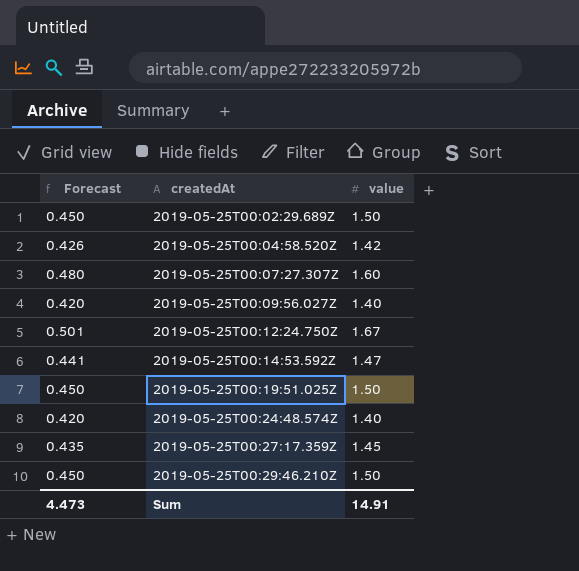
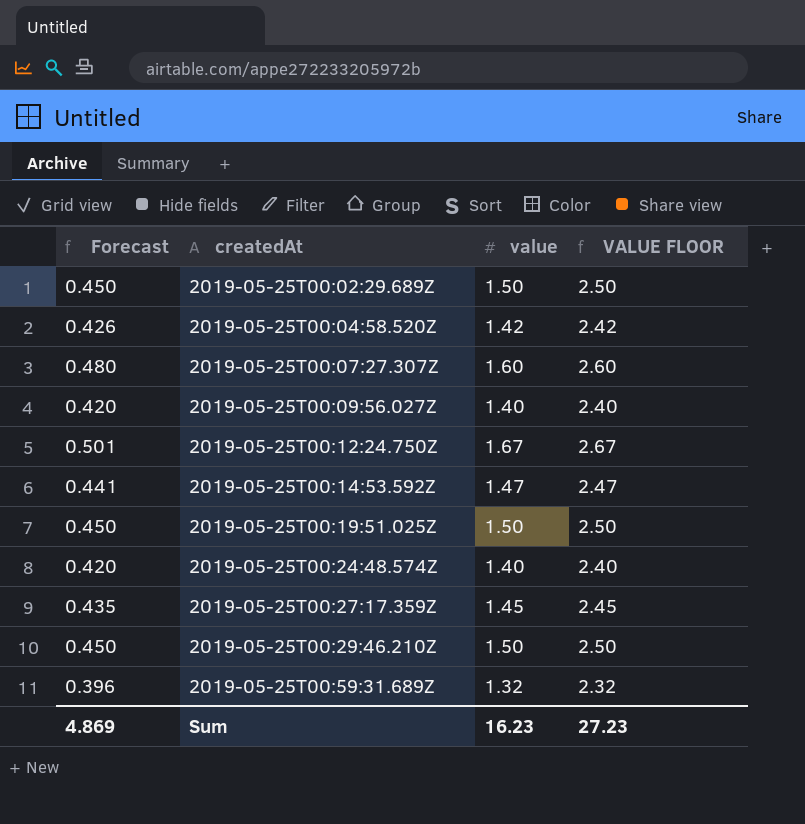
column VALUE FLOOR | formula: none -> [value] + 1
row 2019-05-25T00:59:31.689Z: none -> 0.396 | 1.32 | 2.32
Sum | Forecast: 4.473 -> 4.869
Sum | value: 14.91 -> 16.23

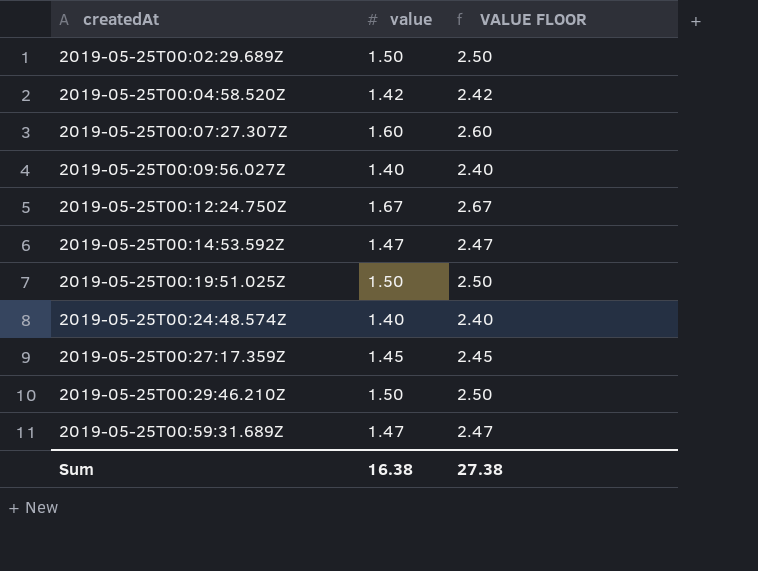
column Forecast | formula: [value] * 0.3 -> none
2019-05-25T00:59:31.689Z | value: 1.32 -> 1.47
2019-05-25T00:59:31.689Z | VALUE FLOOR: 2.32 -> 2.47
Sum | value: 16.23 -> 16.38
Sum | VALUE FLOOR: 27.23 -> 27.38

